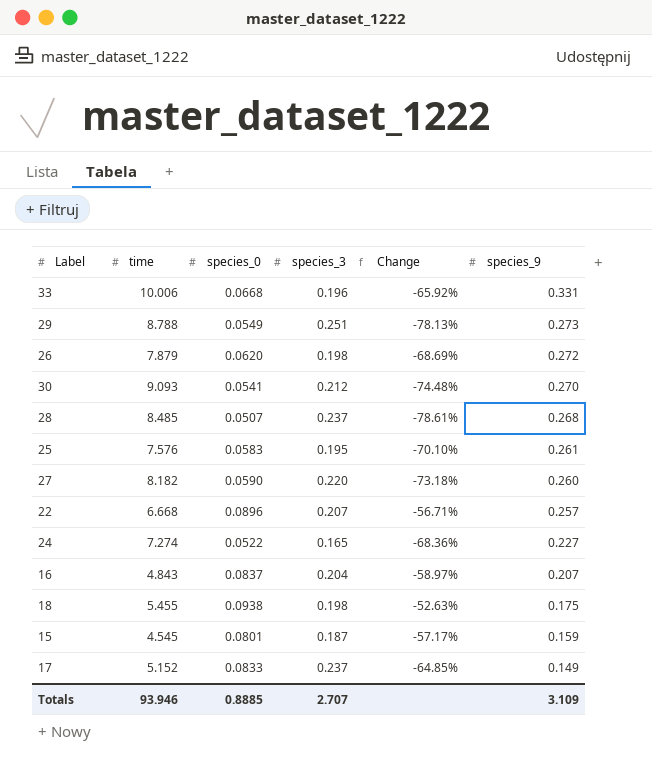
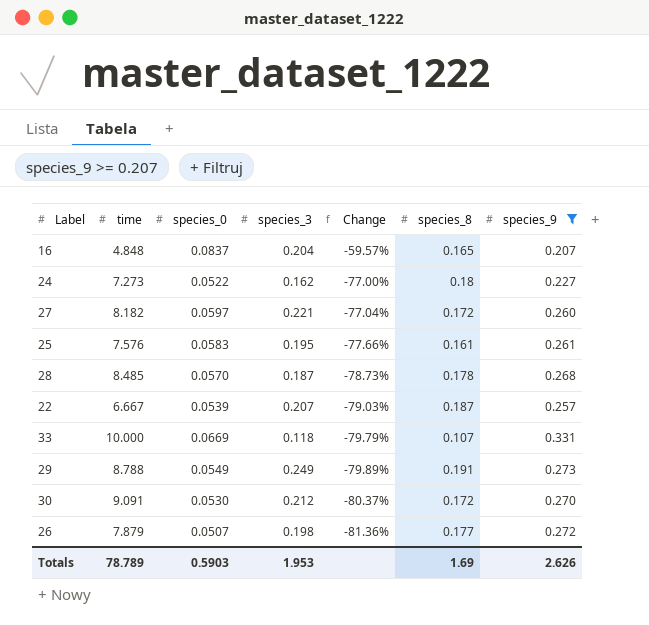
filter: none -> species_9 >= 0.207
row order: species_9 descending -> Change descending
column Change | formula: ([species_0] - [species_3]) / [species_3] -> ([species_0] - [species_9]) / [species_9]
column species_8 | position: none -> 6
16 | time: 4.843 -> 4.848
24 | time: 7.274 -> 7.273
24 | species_3: 0.165 -> 0.162
27 | species_0: 0.0590 -> 0.0597
27 | species_3: 0.220 -> 0.221
28 | species_0: 0.0507 -> 0.0570
28 | species_3: 0.237 -> 0.187
22 | time: 6.668 -> 6.667
22 | species_0: 0.0896 -> 0.0539
33 | time: 10.006 -> 10.000
33 | species_0: 0.0668 -> 0.0669
33 | species_3: 0.196 -> 0.118
29 | species_3: 0.251 -> 0.249
30 | time: 9.093 -> 9.091
30 | species_0: 0.0541 -> 0.0530
26 | species_0: 0.0620 -> 0.0507
Totals | time: 93.946 -> 78.789
Totals | species_0: 0.8885 -> 0.5903
Totals | species_3: 2.707 -> 1.953
Totals | species_9: 3.109 -> 2.626

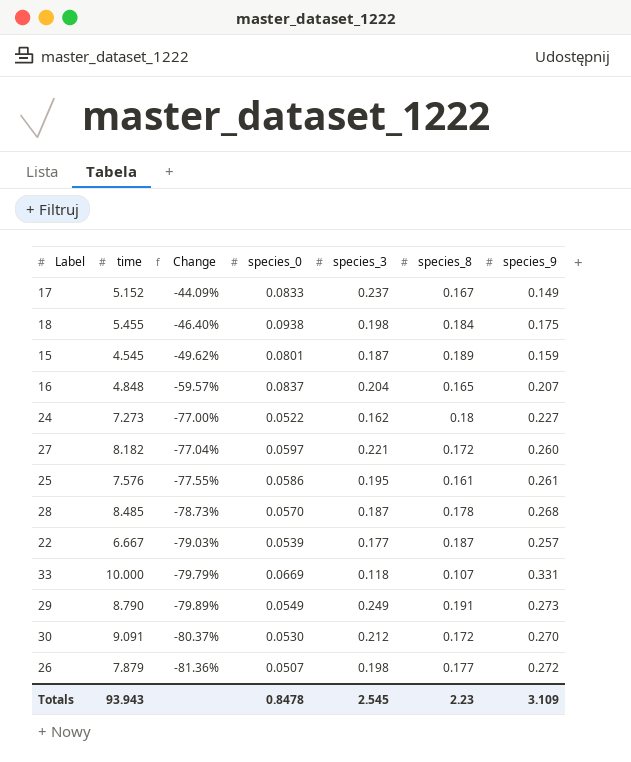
filter: species_9 >= 0.207 -> none
column Change | position: 5 -> 3
25 | Change: -77.66% -> -77.55%
25 | species_0: 0.0583 -> 0.0586
22 | species_3: 0.207 -> 0.177
29 | time: 8.788 -> 8.790
Totals | time: 78.789 -> 93.943
Totals | species_0: 0.5903 -> 0.8478
Totals | species_3: 1.953 -> 2.545
Totals | species_8: 1.69 -> 2.23
Totals | species_9: 2.626 -> 3.109

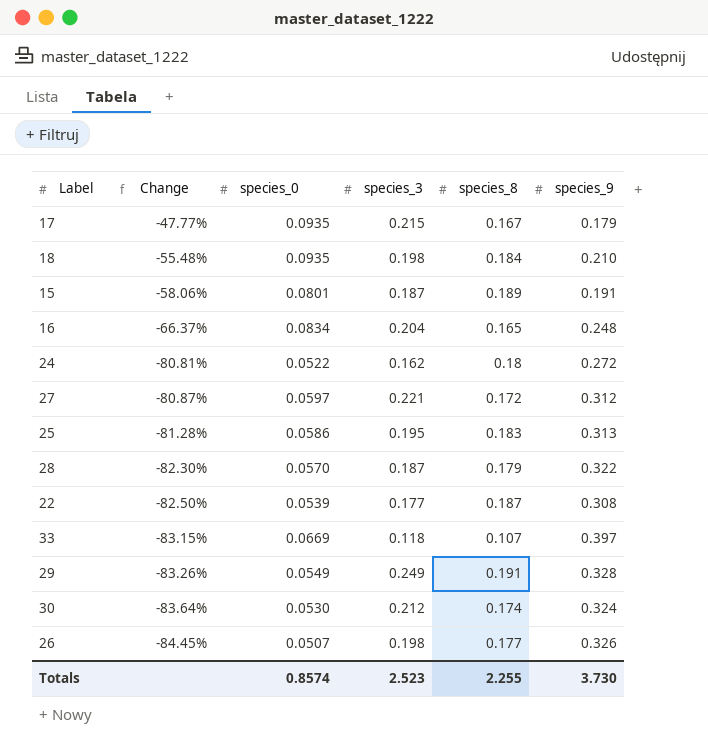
column time | position: 2 -> none
17 | Change: -44.09% -> -47.77%
17 | species_0: 0.0833 -> 0.0935
17 | species_3: 0.237 -> 0.215
17 | species_9: 0.149 -> 0.179
18 | Change: -46.40% -> -55.48%
18 | species_0: 0.0938 -> 0.0935
18 | species_9: 0.175 -> 0.210
15 | Change: -49.62% -> -58.06%
15 | species_9: 0.159 -> 0.191
16 | Change: -59.57% -> -66.37%
16 | species_0: 0.0837 -> 0.0834
16 | species_9: 0.207 -> 0.248
24 | Change: -77.00% -> -80.81%
24 | species_9: 0.227 -> 0.272
27 | Change: -77.04% -> -80.87%
27 | species_9: 0.260 -> 0.312
25 | Change: -77.55% -> -81.28%
25 | species_8: 0.161 -> 0.183
25 | species_9: 0.261 -> 0.313
28 | Change: -78.73% -> -82.30%
28 | species_8: 0.178 -> 0.179
28 | species_9: 0.268 -> 0.322
22 | Change: -79.03% -> -82.50%
22 | species_9: 0.257 -> 0.308
33 | Change: -79.79% -> -83.15%
33 | species_9: 0.331 -> 0.397
29 | Change: -79.89% -> -83.26%
29 | species_9: 0.273 -> 0.328
30 | Change: -80.37% -> -83.64%
30 | species_8: 0.172 -> 0.174
30 | species_9: 0.270 -> 0.324
26 | Change: -81.36% -> -84.45%
26 | species_9: 0.272 -> 0.326
Totals | species_0: 0.8478 -> 0.8574
Totals | species_3: 2.545 -> 2.523
Totals | species_8: 2.23 -> 2.255
Totals | species_9: 3.109 -> 3.730

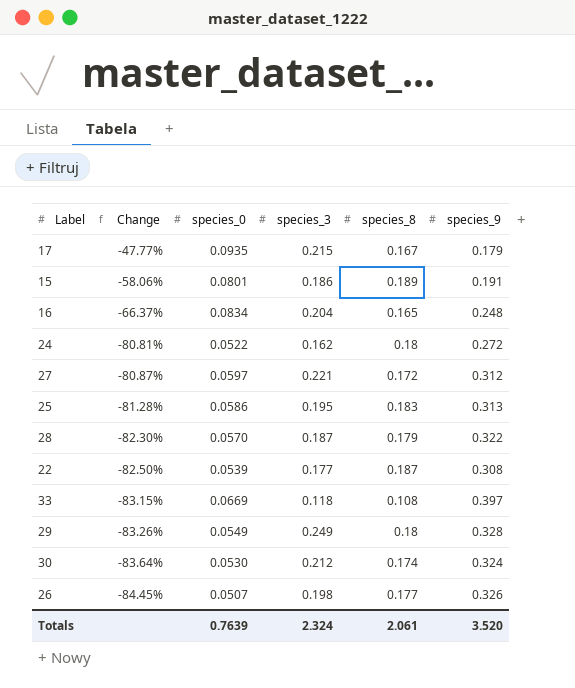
row 18: -55.48% | 0.0935 | 0.198 | 0.184 | 0.210 -> none
15 | species_3: 0.187 -> 0.186
33 | species_8: 0.107 -> 0.108
29 | species_8: 0.191 -> 0.18
Totals | species_0: 0.8574 -> 0.7639
Totals | species_3: 2.523 -> 2.324
Totals | species_8: 2.255 -> 2.061
Totals | species_9: 3.730 -> 3.520

